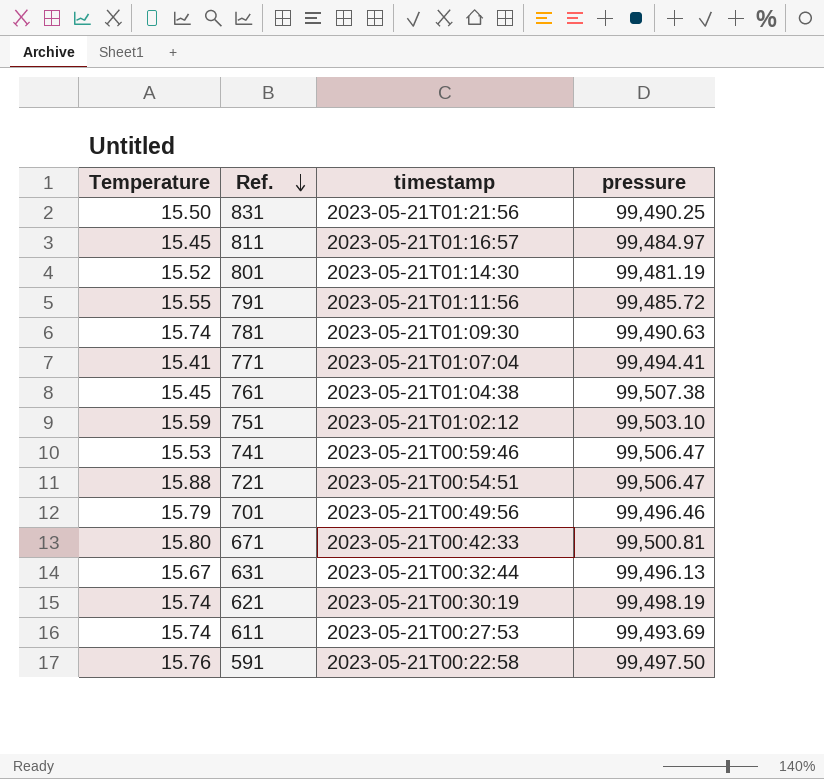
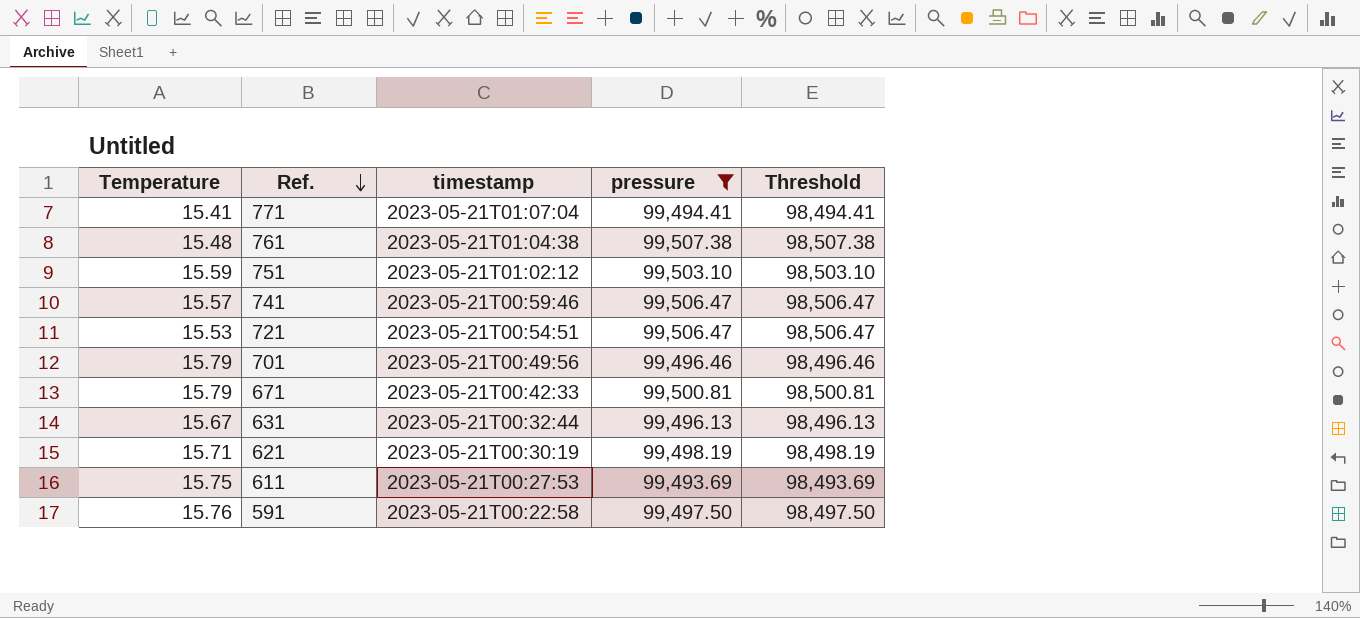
filter: none -> pressure >= 99,493.69
column Threshold | formula: none -> [pressure] - 1000
761 | Temperature: 15.45 -> 15.48
741 | Temperature: 15.53 -> 15.57
721 | Temperature: 15.88 -> 15.53
671 | Temperature: 15.80 -> 15.79
621 | Temperature: 15.74 -> 15.71
611 | Temperature: 15.74 -> 15.75

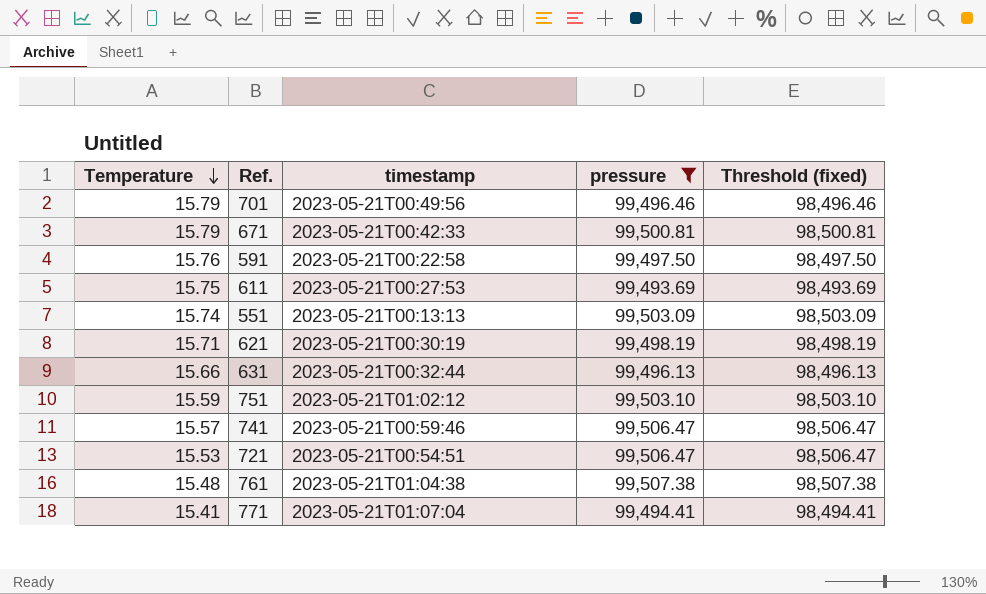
row order: Ref. descending -> Temperature descending
column name: Threshold -> Threshold (fixed)
row 551: none -> 15.74 | 2023-05-21T00:13:13 | 99,503.09 | 98,503.09
631 | Temperature: 15.67 -> 15.66

